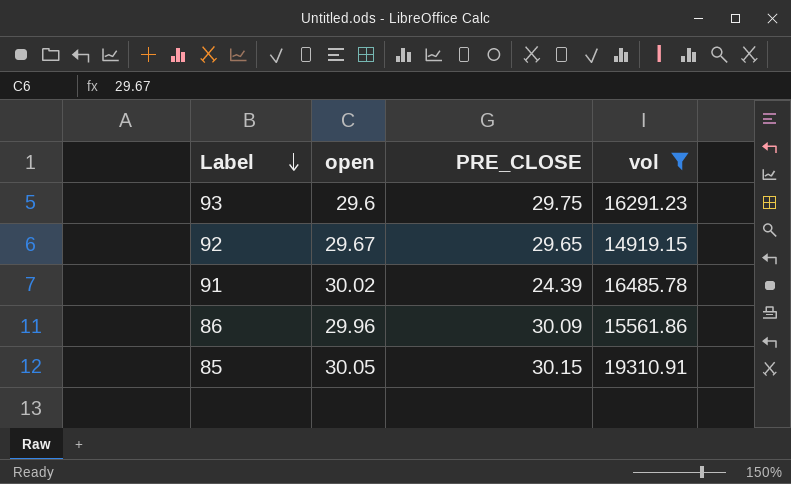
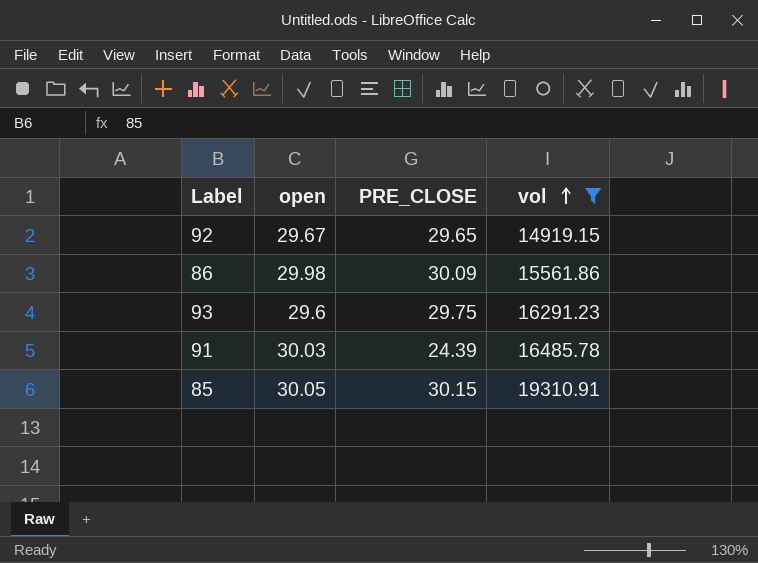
row order: Label descending -> vol ascending
86 | open: 29.96 -> 29.98
91 | open: 30.02 -> 30.03

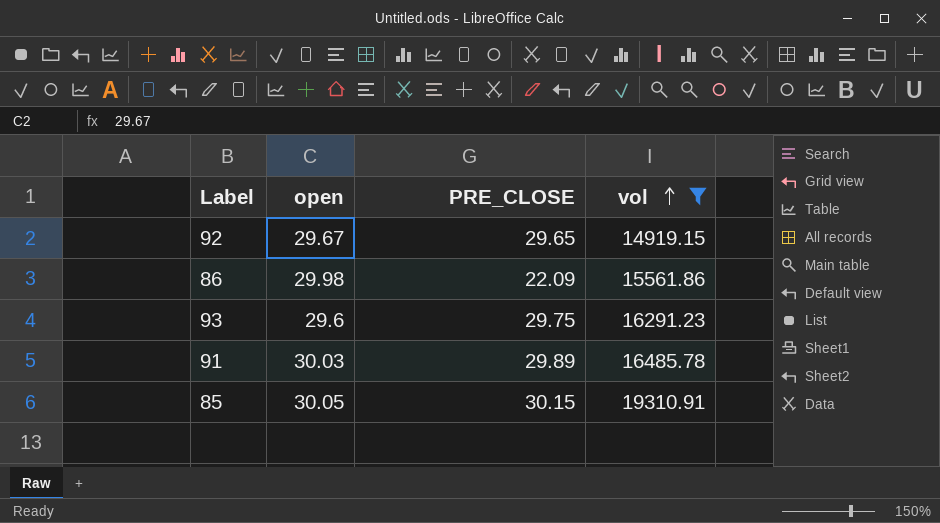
86 | PRE_CLOSE: 30.09 -> 22.09
91 | PRE_CLOSE: 24.39 -> 29.89

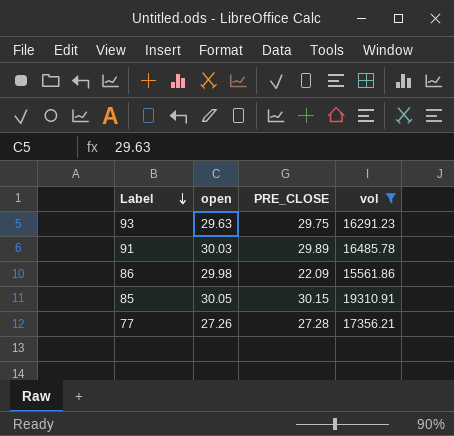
row order: vol ascending -> Label descending
row 92: 29.67 | 29.65 | 14919.15 -> none
93 | open: 29.6 -> 29.63
row 77: none -> 27.26 | 27.28 | 17356.21

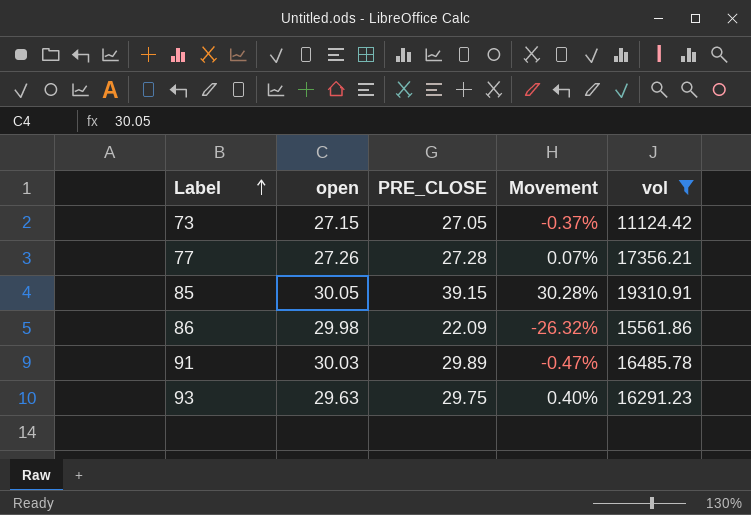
row order: Label descending -> Label ascending
column Movement | formula: none -> ([PRE_CLOSE] - [open]) / [open]
row 73: none -> 27.15 | 27.05 | -0.37% | 11124.42
85 | PRE_CLOSE: 30.15 -> 39.15

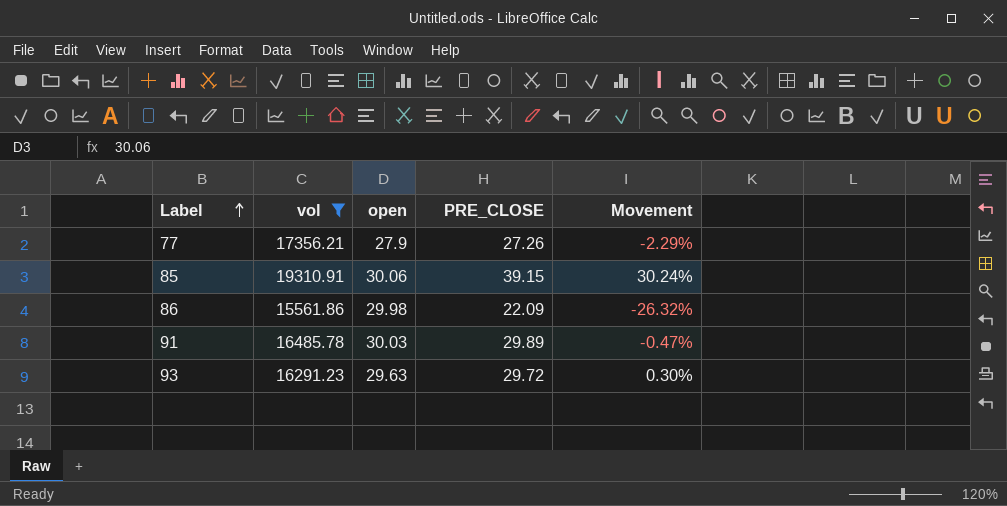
column vol | position: 5 -> 2
row 73: 27.15 | 27.05 | -0.37% | 11124.42 -> none
77 | open: 27.26 -> 27.9
77 | PRE_CLOSE: 27.28 -> 27.26
77 | Movement: 0.07% -> -2.29%
85 | open: 30.05 -> 30.06
85 | Movement: 30.28% -> 30.24%
93 | PRE_CLOSE: 29.75 -> 29.72
93 | Movement: 0.40% -> 0.30%

